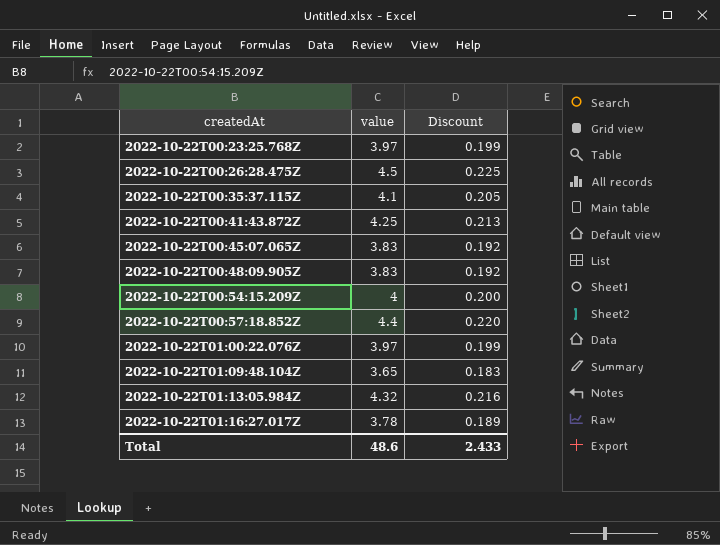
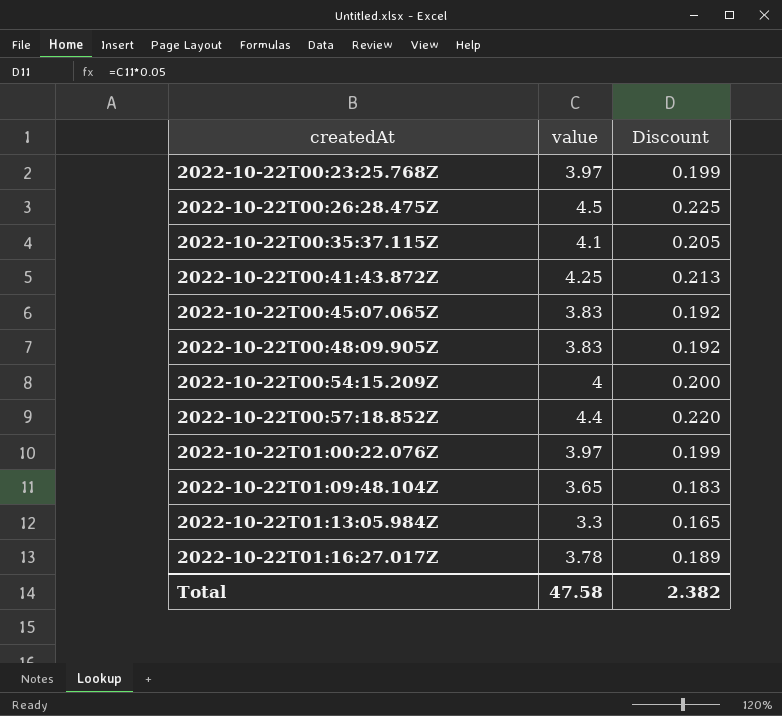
2022-10-22T01:13:05.984Z | value: 4.32 -> 3.3
2022-10-22T01:13:05.984Z | Discount: 0.216 -> 0.165
Total | value: 48.6 -> 47.58
Total | Discount: 2.433 -> 2.382

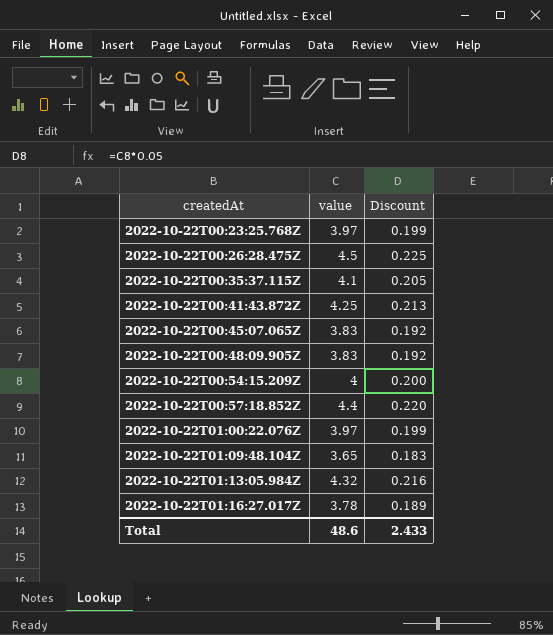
2022-10-22T01:13:05.984Z | value: 3.3 -> 4.32
2022-10-22T01:13:05.984Z | Discount: 0.165 -> 0.216
Total | value: 47.58 -> 48.6
Total | Discount: 2.382 -> 2.433

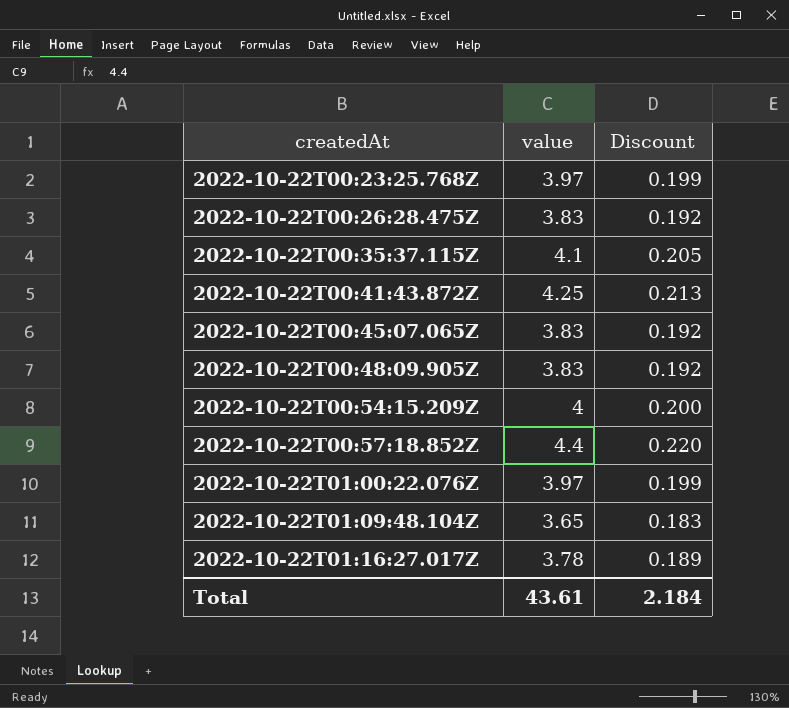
row 2022-10-22T01:13:05.984Z: 4.32 | 0.216 -> none
2022-10-22T00:26:28.475Z | value: 4.5 -> 3.83
2022-10-22T00:26:28.475Z | Discount: 0.225 -> 0.192
Total | value: 48.6 -> 43.61
Total | Discount: 2.433 -> 2.184

